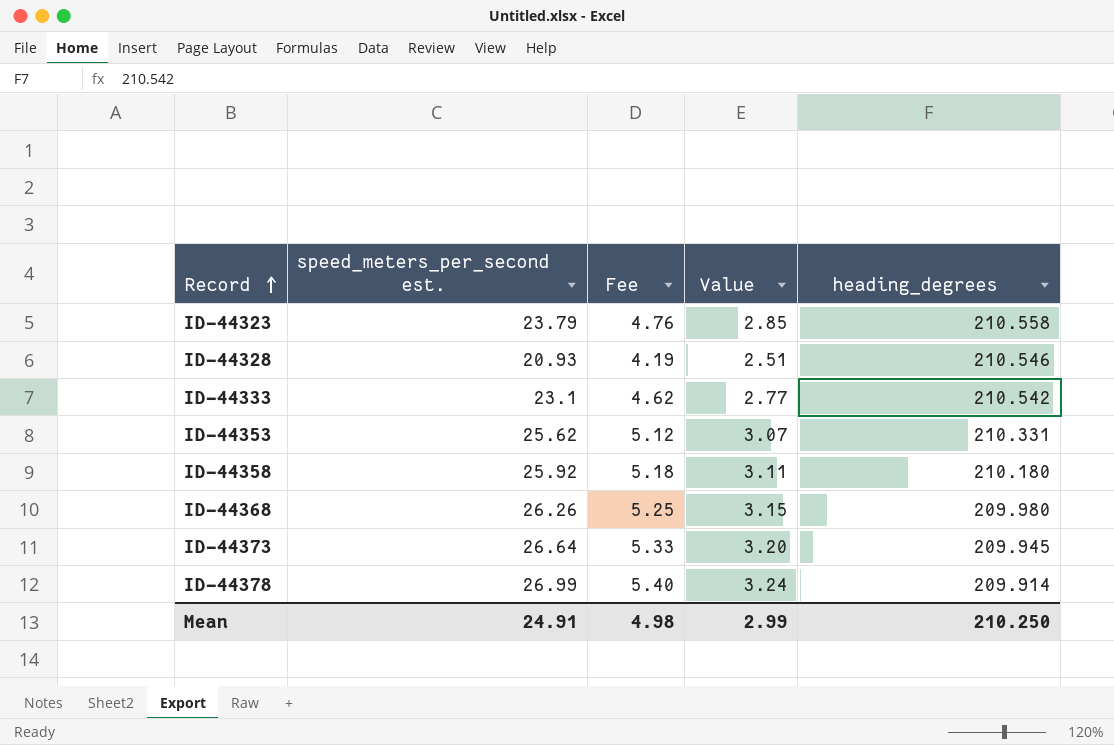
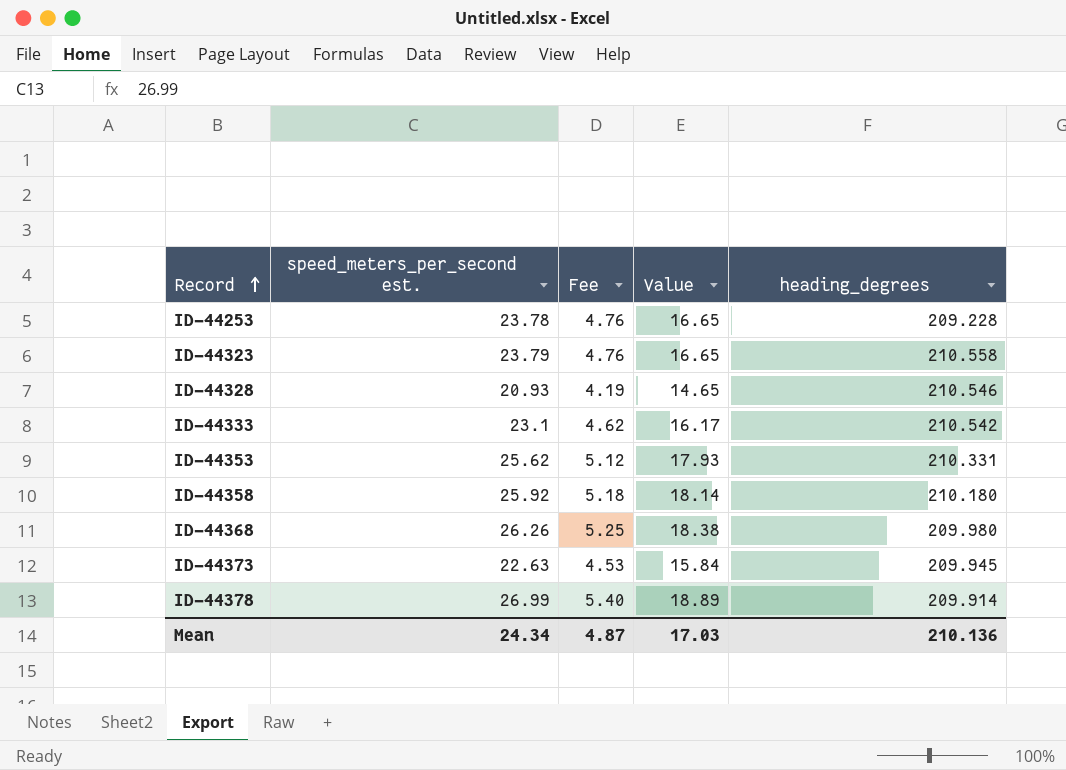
column Value | formula: [speed_meters_per_second est.] * 0.12 -> [speed_meters_per_second est.] * 0.7
row ID-44253: none -> 23.78 | 4.76 | 16.65 | 209.228
ID-44373 | speed_meters_per_second est.: 26.64 -> 22.63
ID-44373 | Fee: 5.33 -> 4.53
Mean | speed_meters_per_second est.: 24.91 -> 24.34
Mean | Fee: 4.98 -> 4.87
Mean | Value: 2.99 -> 17.03
Mean | heading_degrees: 210.250 -> 210.136

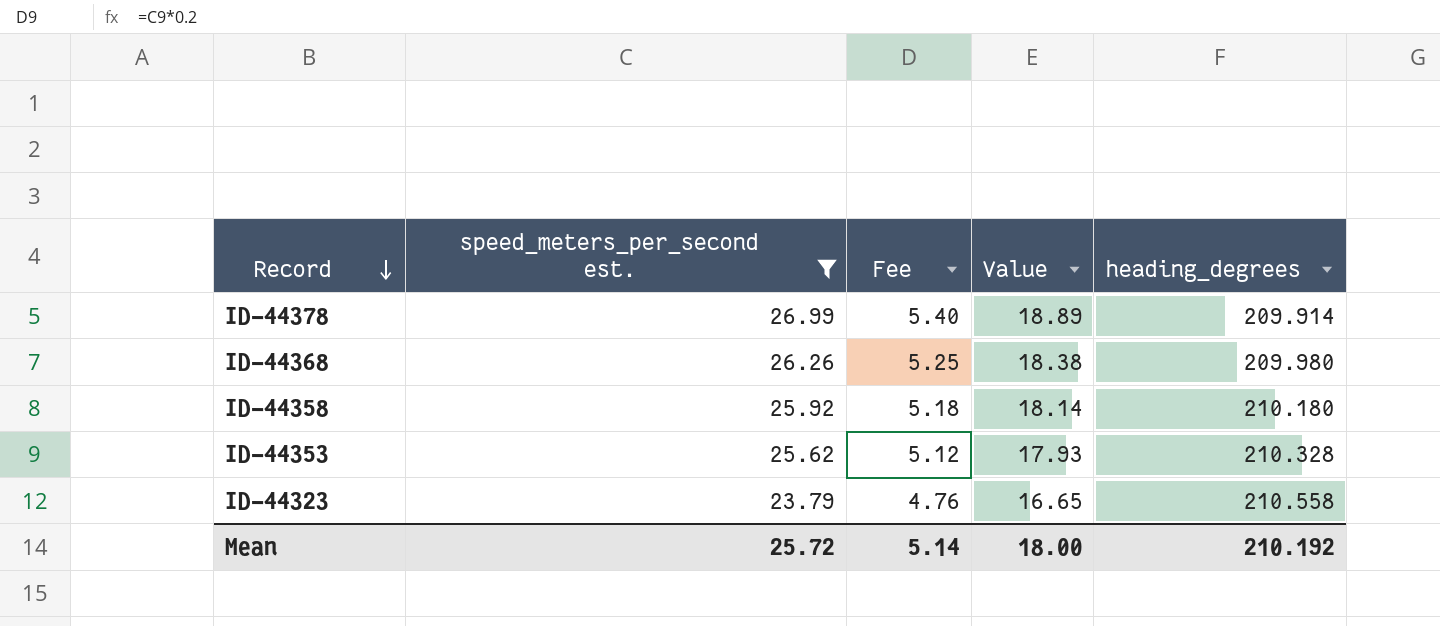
filter: none -> speed_meters_per_second est. >= 23.79
row order: Record ascending -> Record descending
ID-44353 | heading_degrees: 210.331 -> 210.328
Mean | speed_meters_per_second est.: 24.34 -> 25.72
Mean | Fee: 4.87 -> 5.14
Mean | Value: 17.03 -> 18.00
Mean | heading_degrees: 210.136 -> 210.192

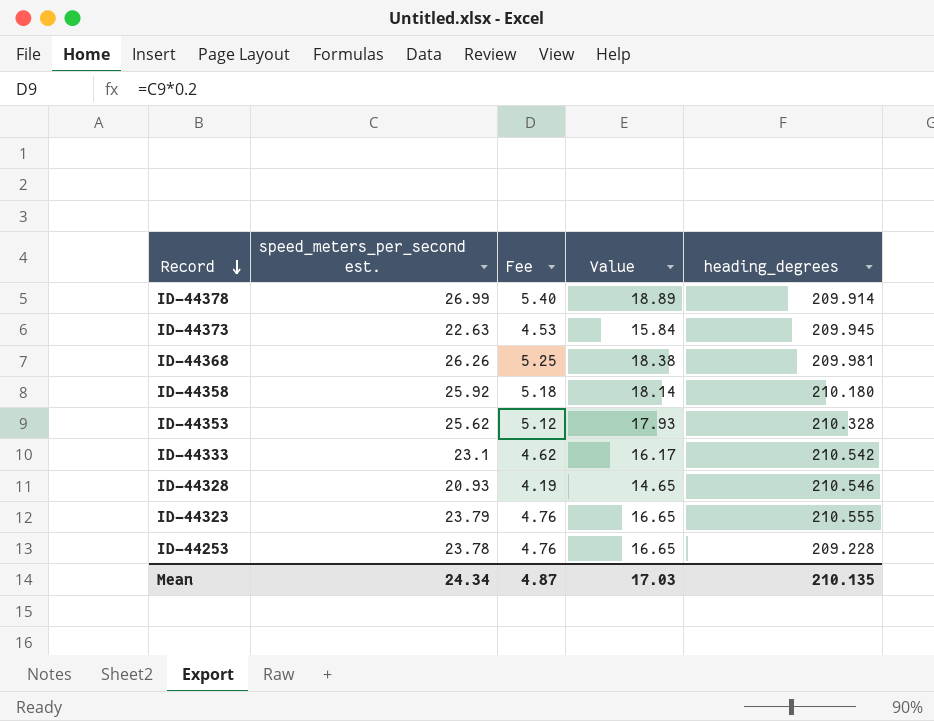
filter: speed_meters_per_second est. >= 23.79 -> none
ID-44368 | heading_degrees: 209.980 -> 209.981
ID-44323 | heading_degrees: 210.558 -> 210.555
Mean | speed_meters_per_second est.: 25.72 -> 24.34
Mean | Fee: 5.14 -> 4.87
Mean | Value: 18.00 -> 17.03
Mean | heading_degrees: 210.192 -> 210.135

